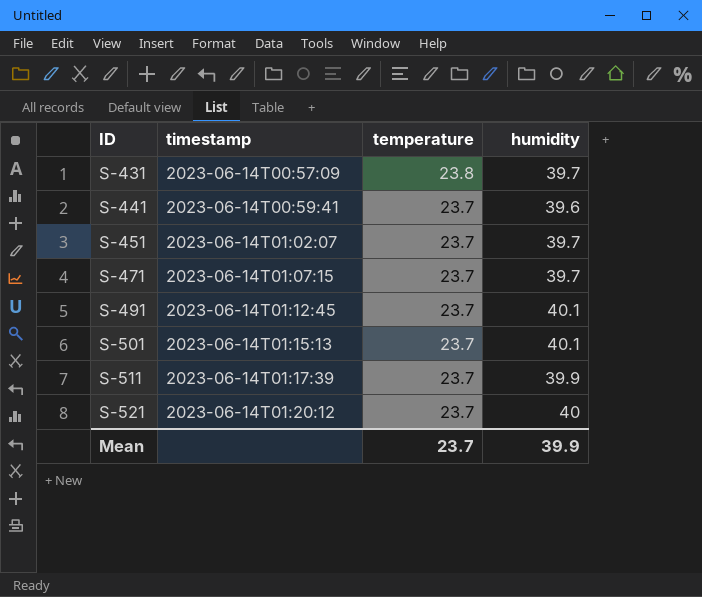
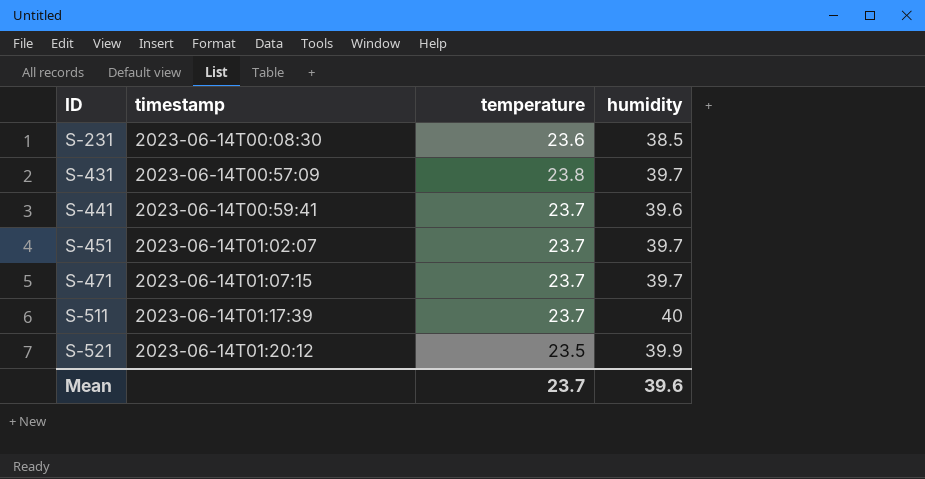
row S-491: 2023-06-14T01:12:45 | 23.7 | 40.1 -> none
row S-501: 2023-06-14T01:15:13 | 23.7 | 40.1 -> none
row S-231: none -> 2023-06-14T00:08:30 | 23.6 | 38.5
S-511 | humidity: 39.9 -> 40
S-521 | temperature: 23.7 -> 23.5
S-521 | humidity: 40 -> 39.9
Mean | humidity: 39.9 -> 39.6

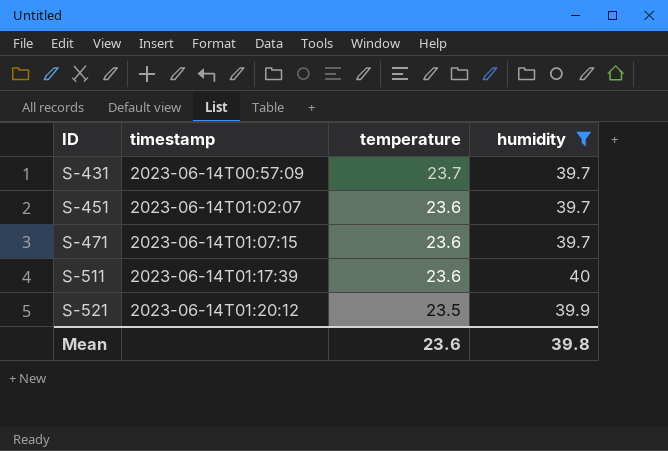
filter: none -> humidity >= 39.7
S-431 | temperature: 23.8 -> 23.7
S-451 | temperature: 23.7 -> 23.6
S-471 | temperature: 23.7 -> 23.6
S-511 | temperature: 23.7 -> 23.6
Mean | temperature: 23.7 -> 23.6
Mean | humidity: 39.6 -> 39.8

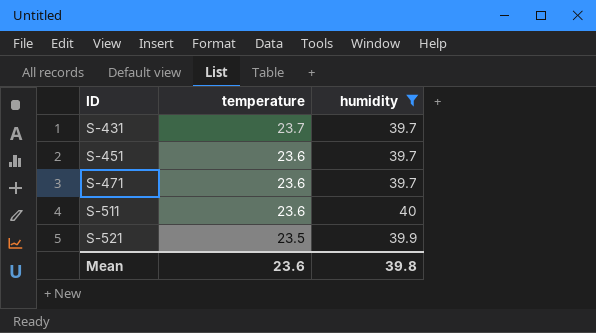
column timestamp | position: 2 -> none

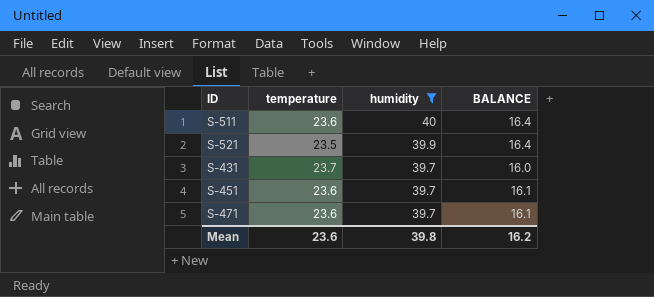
row order: ID ascending -> humidity descending
column BALANCE | formula: none -> [humidity] - [temperature]

